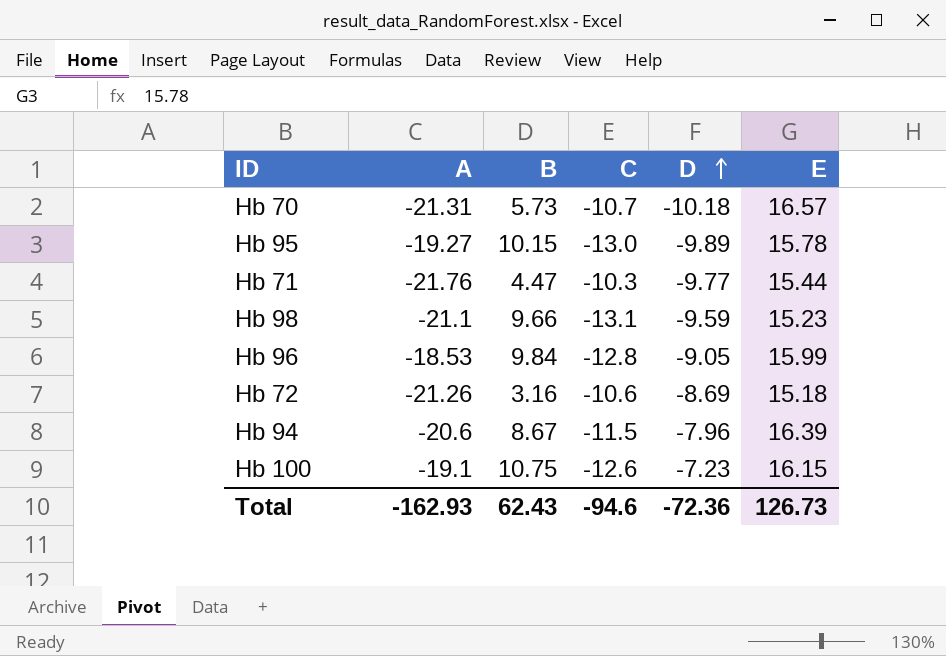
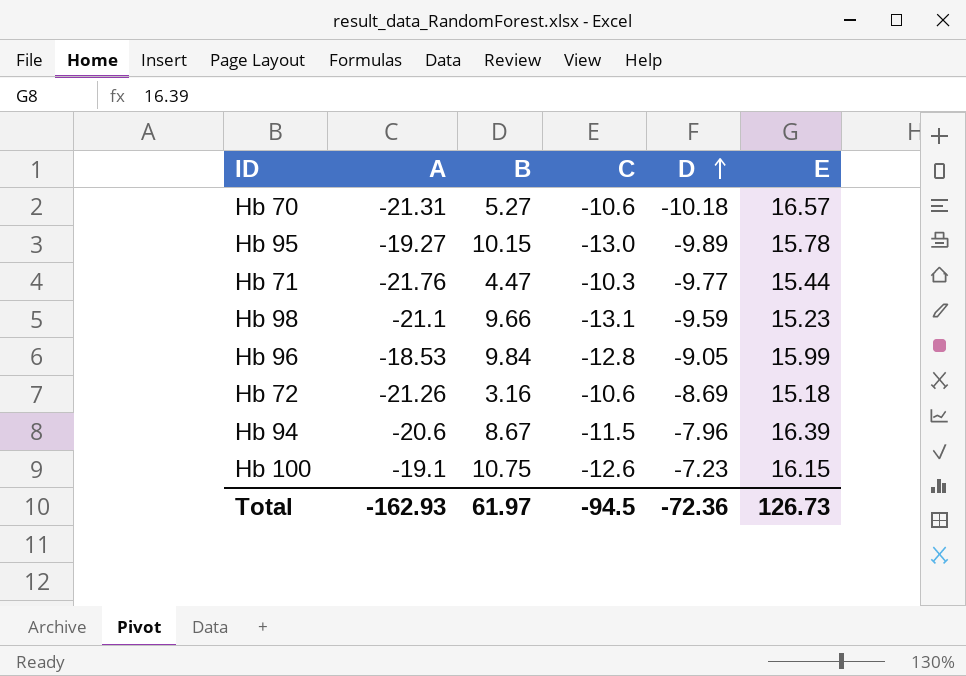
Hb 70 | B: 5.73 -> 5.27
Hb 70 | C: -10.7 -> -10.6
Total | B: 62.43 -> 61.97
Total | C: -94.6 -> -94.5

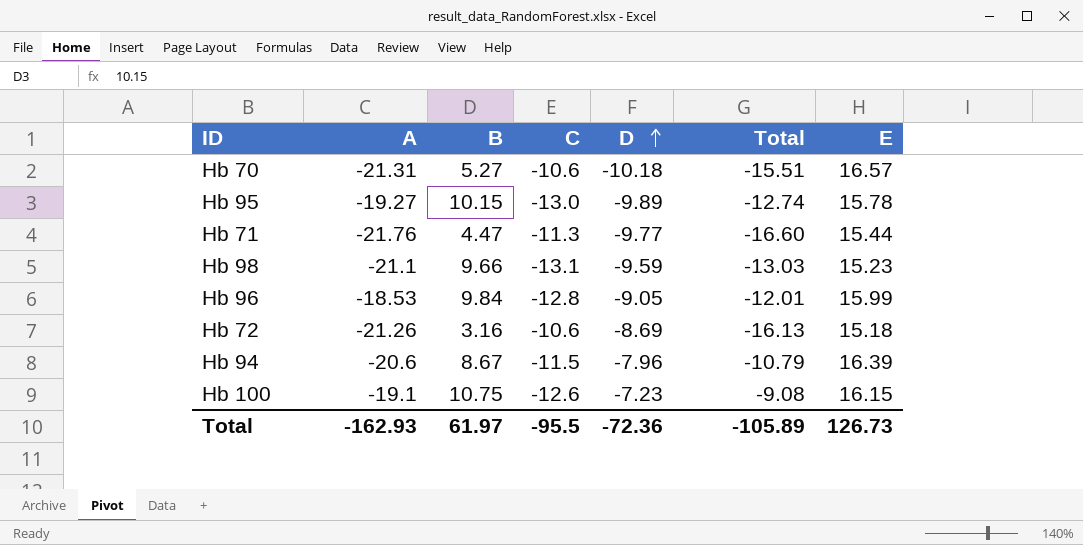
column Total | formula: none -> [B] + [C] + [D]
Hb 71 | C: -10.3 -> -11.3
Total | C: -94.5 -> -95.5

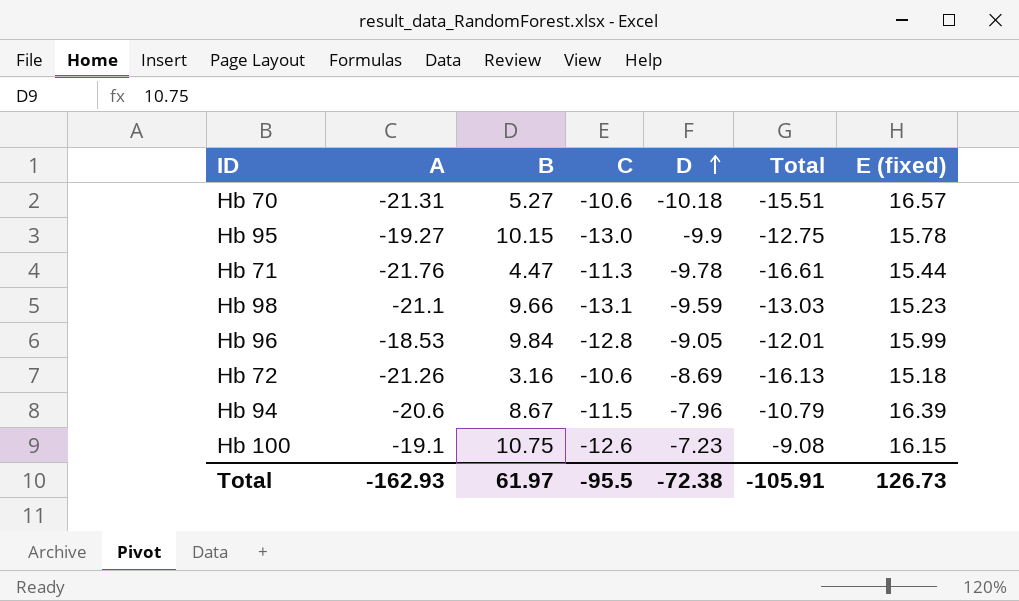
column name: E -> E (fixed)
Hb 95 | D: -9.89 -> -9.9
Hb 95 | Total: -12.74 -> -12.75
Hb 71 | D: -9.77 -> -9.78
Hb 71 | Total: -16.60 -> -16.61
Total | D: -72.36 -> -72.38
Total | Total: -105.89 -> -105.91

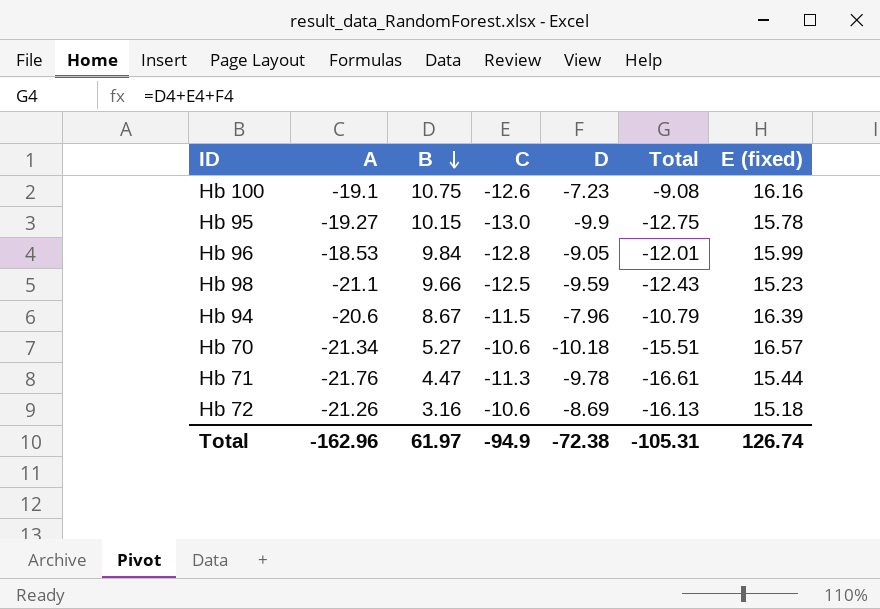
row order: D ascending -> B descending
Hb 100 | E (fixed): 16.15 -> 16.16
Hb 98 | C: -13.1 -> -12.5
Hb 98 | Total: -13.03 -> -12.43
Hb 70 | A: -21.31 -> -21.34
Total | A: -162.93 -> -162.96
Total | C: -95.5 -> -94.9
Total | Total: -105.91 -> -105.31
Total | E (fixed): 126.73 -> 126.74

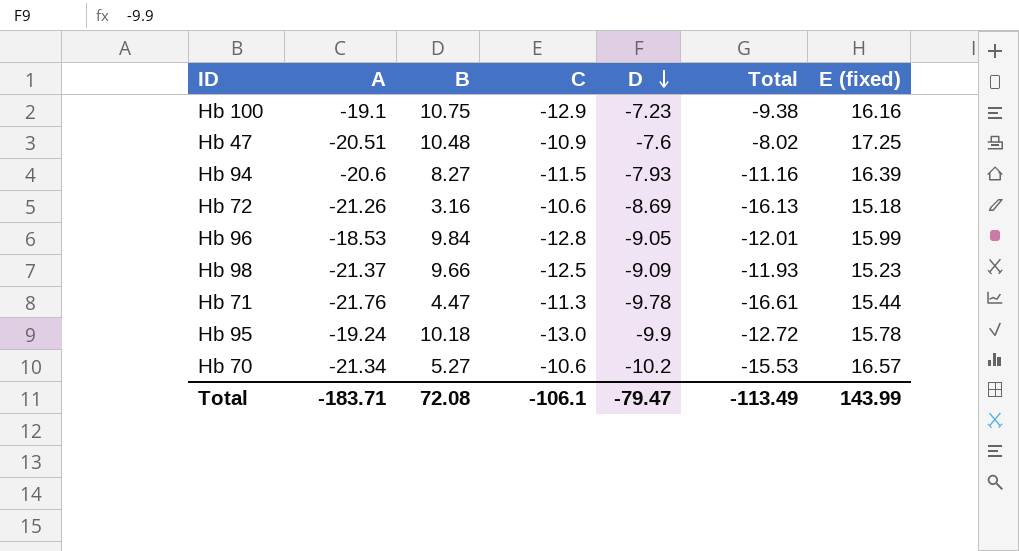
row order: B descending -> D descending
Hb 100 | C: -12.6 -> -12.9
Hb 100 | Total: -9.08 -> -9.38
row Hb 47: none -> -20.51 | 10.48 | -10.9 | -7.6 | -8.02 | 17.25
Hb 94 | B: 8.67 -> 8.27
Hb 94 | D: -7.96 -> -7.93
Hb 94 | Total: -10.79 -> -11.16
Hb 98 | A: -21.1 -> -21.37
Hb 98 | D: -9.59 -> -9.09
Hb 98 | Total: -12.43 -> -11.93
Hb 95 | A: -19.27 -> -19.24
Hb 95 | B: 10.15 -> 10.18
Hb 95 | Total: -12.75 -> -12.72
Hb 70 | D: -10.18 -> -10.2
Hb 70 | Total: -15.51 -> -15.53
Total | A: -162.96 -> -183.71
Total | B: 61.97 -> 72.08
Total | C: -94.9 -> -106.1
Total | D: -72.38 -> -79.47
Total | Total: -105.31 -> -113.49
Total | E (fixed): 126.74 -> 143.99

